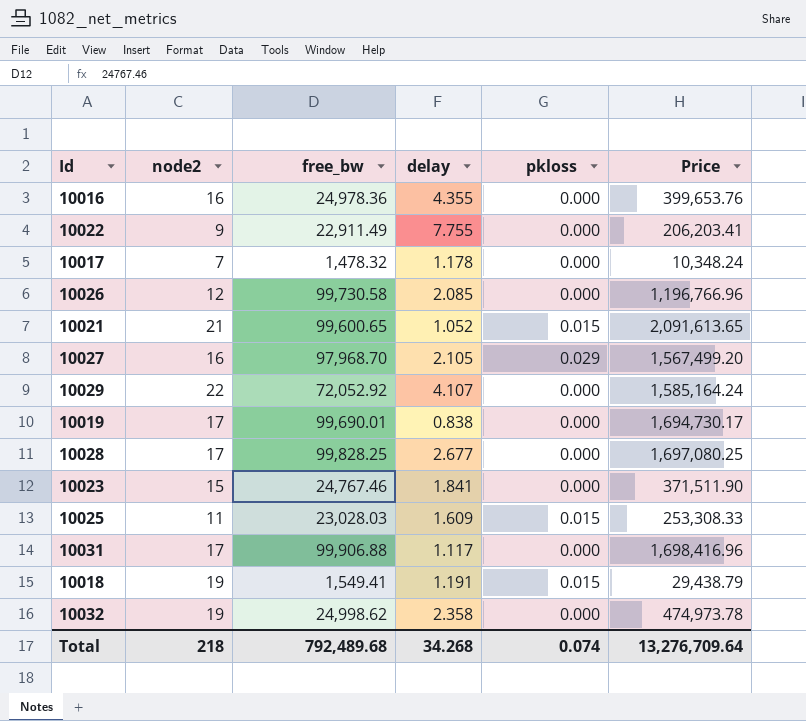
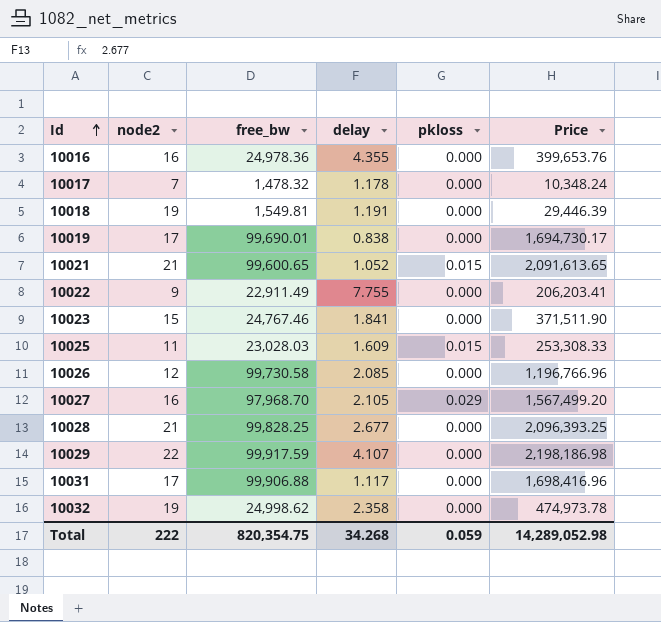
row order: none -> Id ascending
10018 | free_bw: 1,549.41 -> 1,549.81
10018 | pkloss: 0.015 -> 0.000
10018 | Price: 29,438.79 -> 29,446.39
10028 | node2: 17 -> 21
10028 | Price: 1,697,080.25 -> 2,096,393.25
10029 | free_bw: 72,052.92 -> 99,917.59
10029 | Price: 1,585,164.24 -> 2,198,186.98
Total | node2: 218 -> 222
Total | free_bw: 792,489.68 -> 820,354.75
Total | pkloss: 0.074 -> 0.059
Total | Price: 13,276,709.64 -> 14,289,052.98

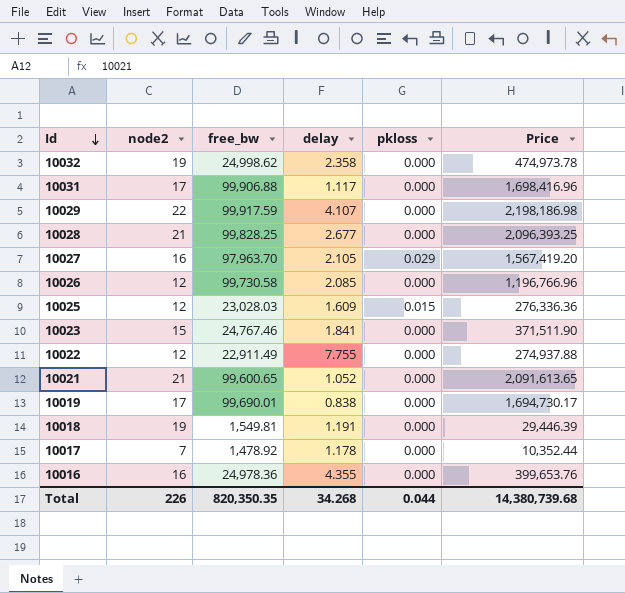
row order: Id ascending -> Id descending
10027 | free_bw: 97,968.70 -> 97,963.70
10027 | Price: 1,567,499.20 -> 1,567,419.20
10025 | node2: 11 -> 12
10025 | Price: 253,308.33 -> 276,336.36
10022 | node2: 9 -> 12
10022 | Price: 206,203.41 -> 274,937.88
10021 | pkloss: 0.015 -> 0.000
10017 | free_bw: 1,478.32 -> 1,478.92
10017 | Price: 10,348.24 -> 10,352.44
Total | node2: 222 -> 226
Total | free_bw: 820,354.75 -> 820,350.35
Total | pkloss: 0.059 -> 0.044
Total | Price: 14,289,052.98 -> 14,380,739.68

